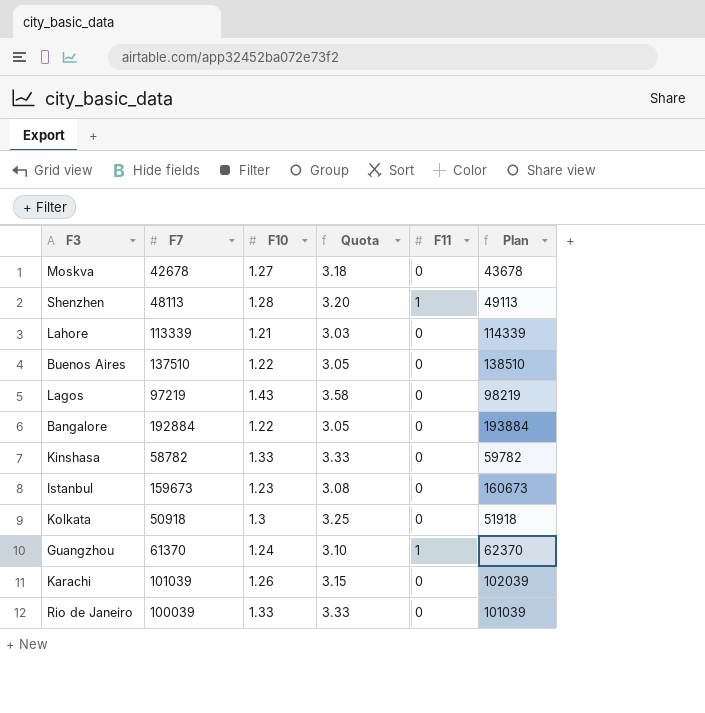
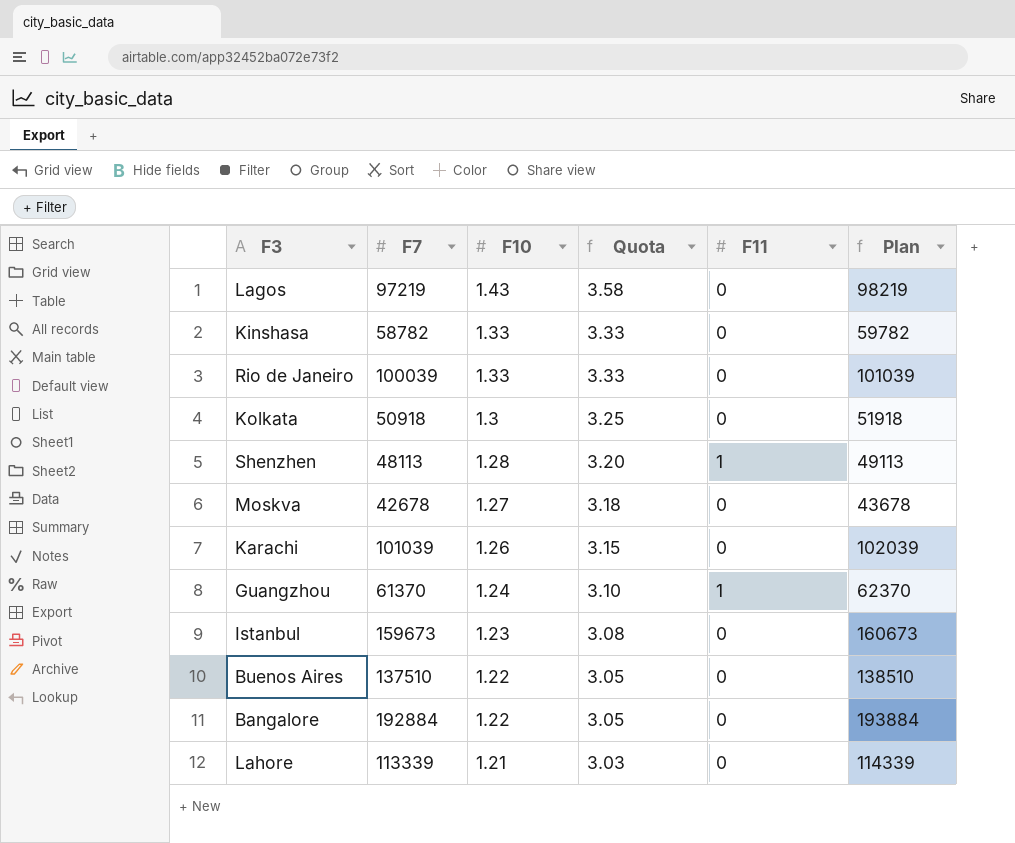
row order: none -> F10 descending

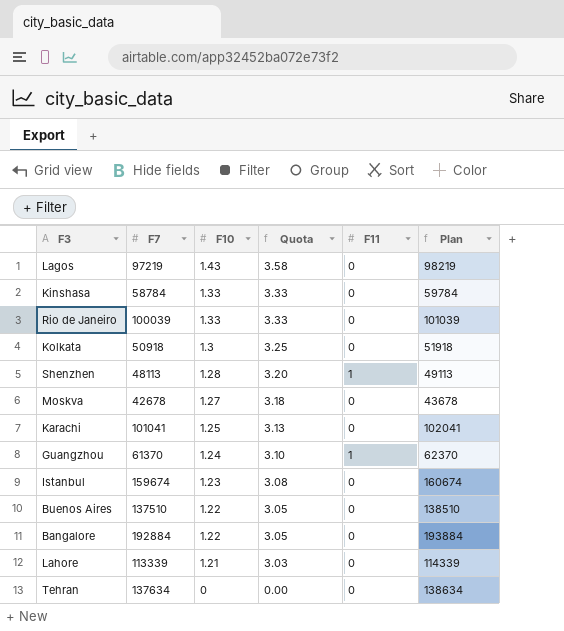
Kinshasa | F7: 58782 -> 58784
Kinshasa | Plan: 59782 -> 59784
Karachi | F7: 101039 -> 101041
Karachi | F10: 1.26 -> 1.25
Karachi | Quota: 3.15 -> 3.13
Karachi | Plan: 102039 -> 102041
Istanbul | F7: 159673 -> 159674
Istanbul | Plan: 160673 -> 160674
row Tehran: none -> 137634 | 0 | 0.00 | 0 | 138634

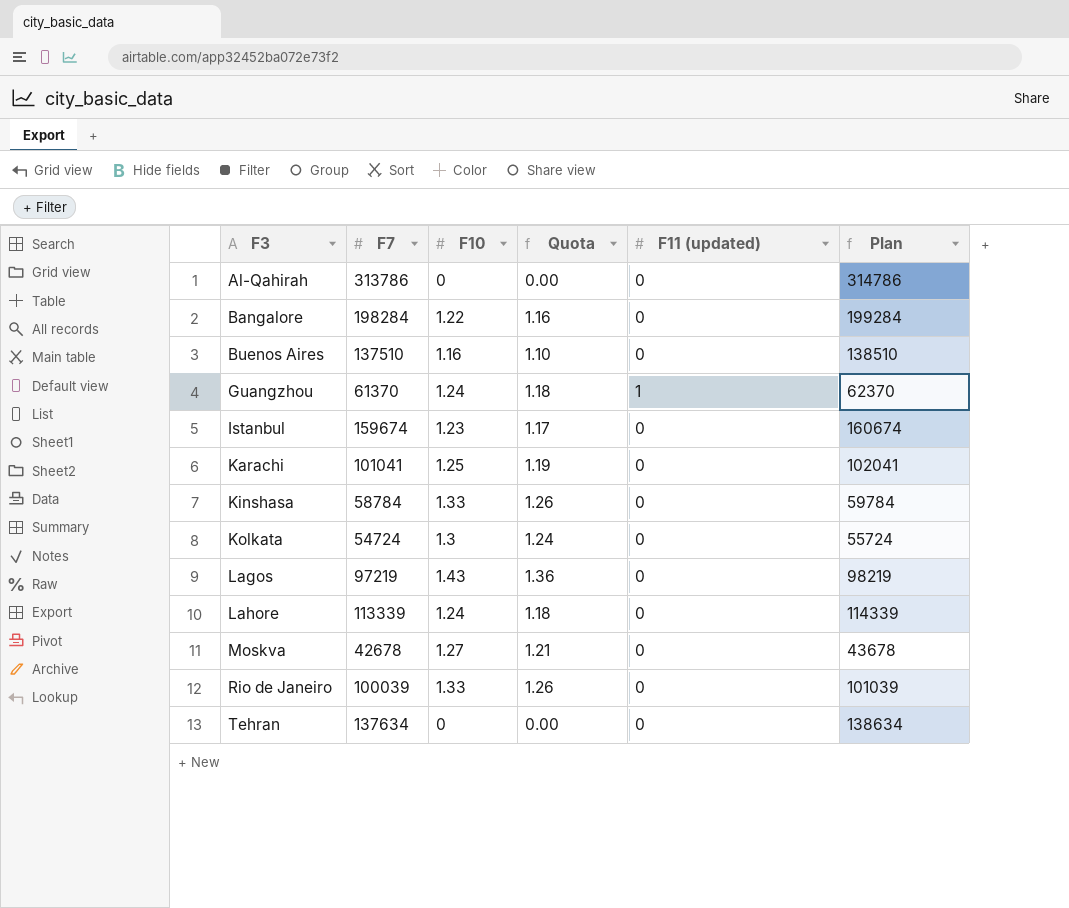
row order: F10 descending -> F3 ascending
column Quota | formula: [F10] * 2.5 -> [F10] * 0.95
column name: F11 -> F11 (updated)
row Shenzhen: 48113 | 1.28 | 3.20 | 1 | 49113 -> none
row Al-Qahirah: none -> 313786 | 0 | 0.00 | 0 | 314786
Bangalore | F7: 192884 -> 198284
Bangalore | Plan: 193884 -> 199284
Buenos Aires | F10: 1.22 -> 1.16
Kolkata | F7: 50918 -> 54724
Kolkata | Plan: 51918 -> 55724
Lahore | F10: 1.21 -> 1.24

